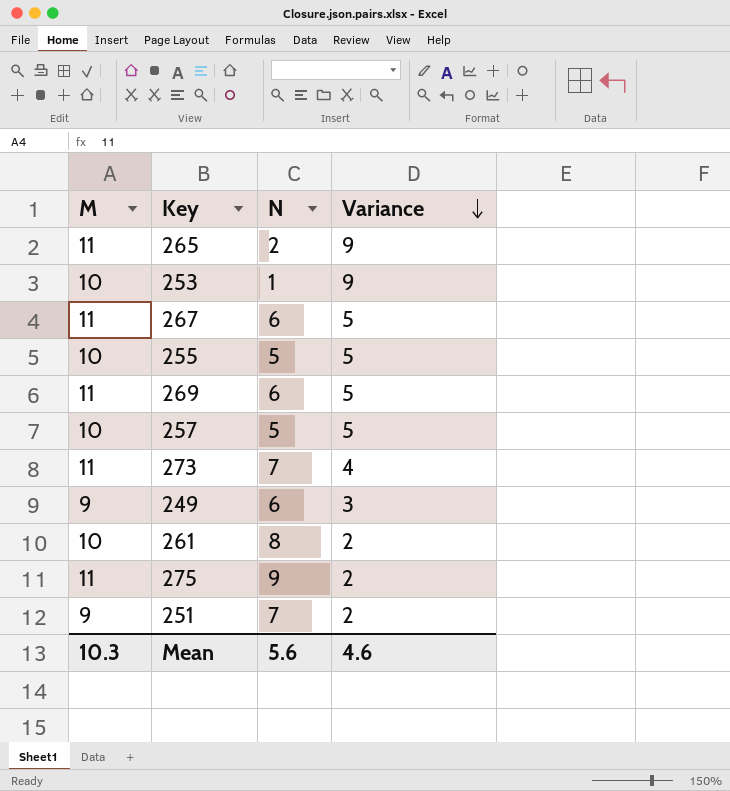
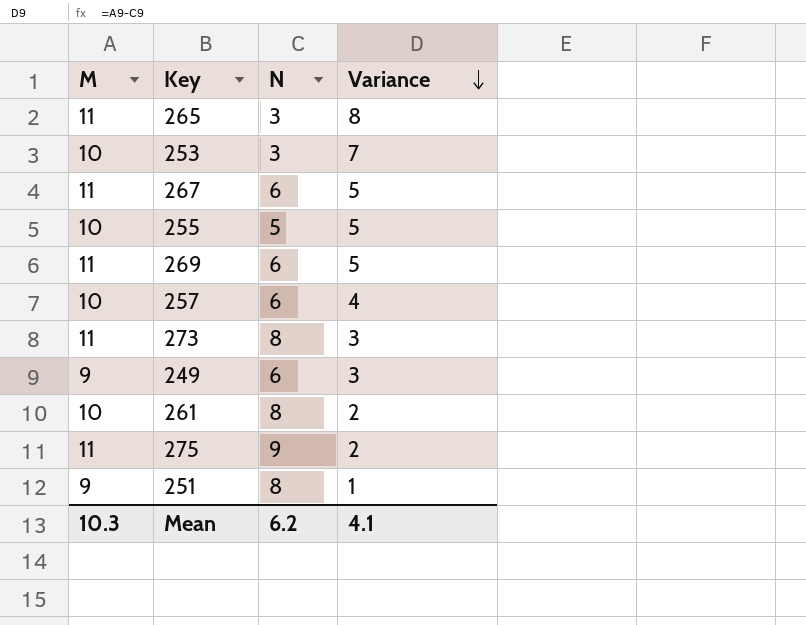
265 | N: 2 -> 3
265 | Variance: 9 -> 8
253 | N: 1 -> 3
253 | Variance: 9 -> 7
257 | N: 5 -> 6
257 | Variance: 5 -> 4
273 | N: 7 -> 8
273 | Variance: 4 -> 3
251 | N: 7 -> 8
251 | Variance: 2 -> 1
Mean | N: 5.6 -> 6.2
Mean | Variance: 4.6 -> 4.1

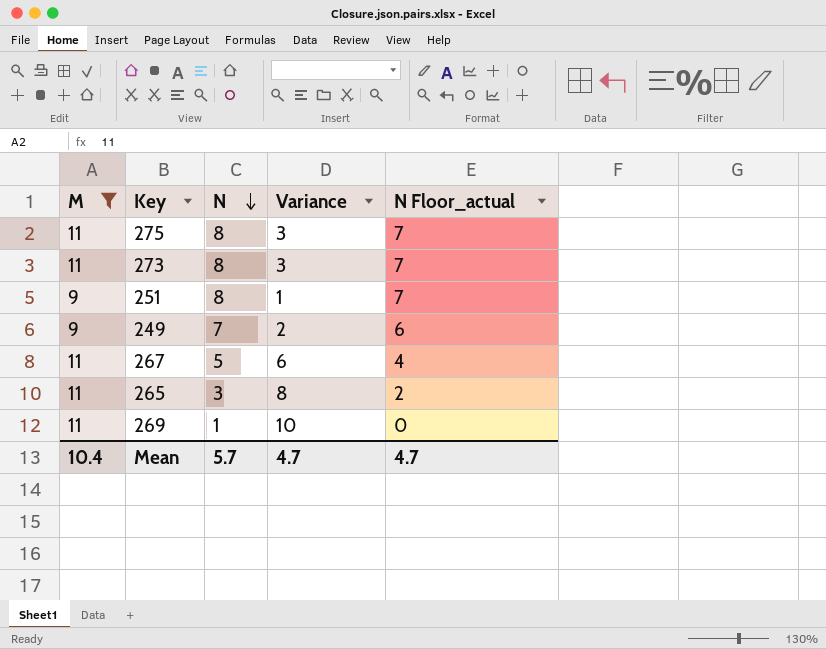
filter: none -> M != 10
row order: Variance descending -> N descending
column N Floor_actual | formula: none -> [N] - 1
275 | N: 9 -> 8
275 | Variance: 2 -> 3
249 | N: 6 -> 7
249 | Variance: 3 -> 2
267 | N: 6 -> 5
267 | Variance: 5 -> 6
269 | N: 6 -> 1
269 | Variance: 5 -> 10
Mean | M: 10.3 -> 10.4
Mean | N: 6.2 -> 5.7
Mean | Variance: 4.1 -> 4.7

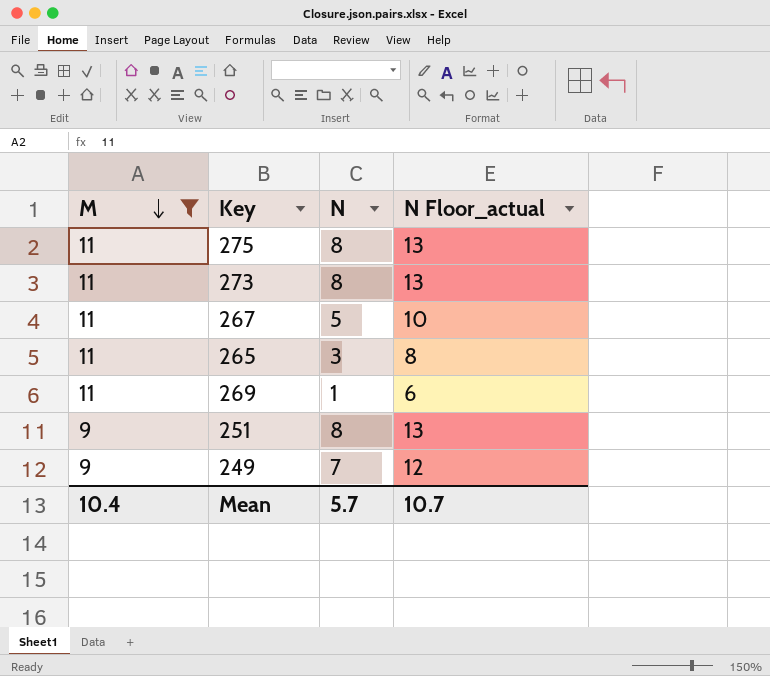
row order: N descending -> M descending
column Variance | formula: [M] - [N] -> none
column N Floor_actual | formula: [N] - 1 -> [N] + 5
Mean | N Floor_actual: 4.7 -> 10.7

